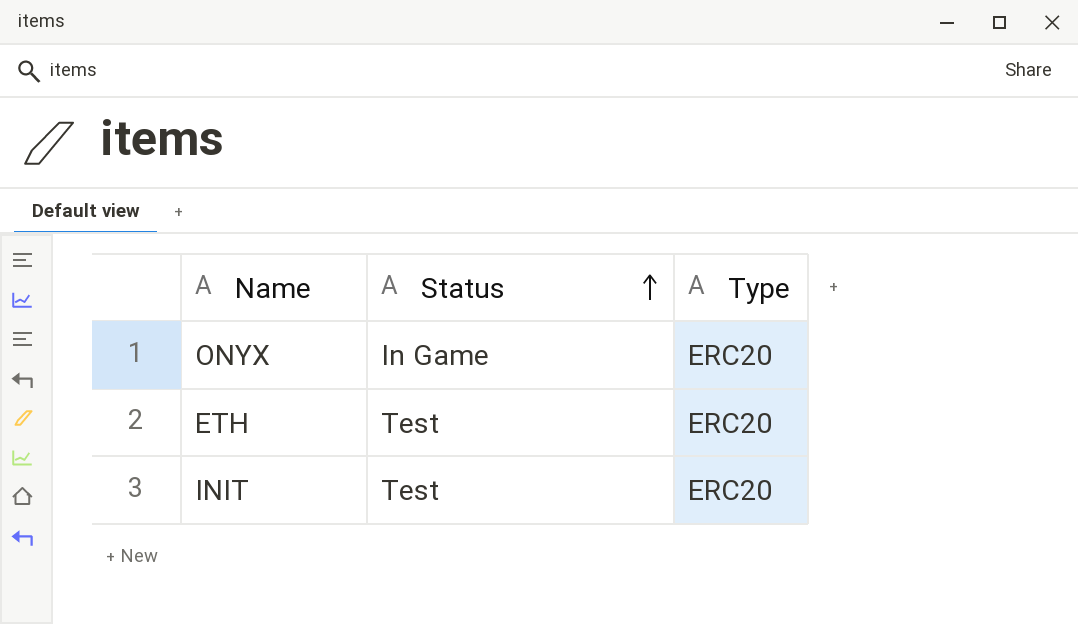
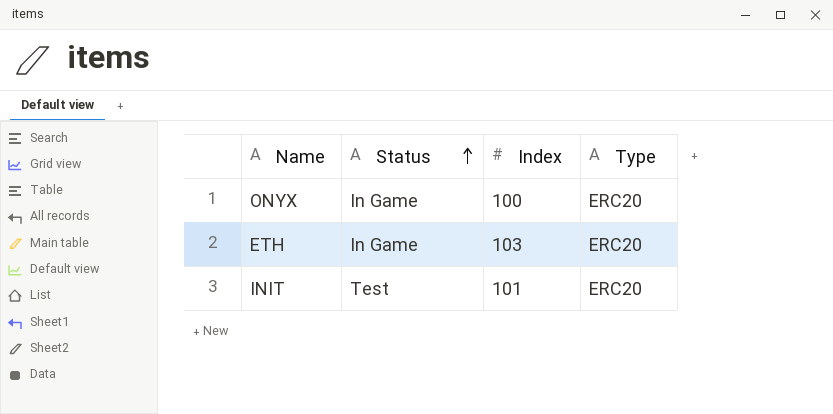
column Index | position: none -> 3
ETH | Status: Test -> In Game

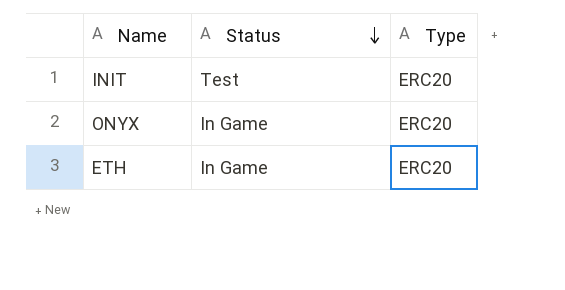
row order: Status ascending -> Status descending
column Index | position: 3 -> none

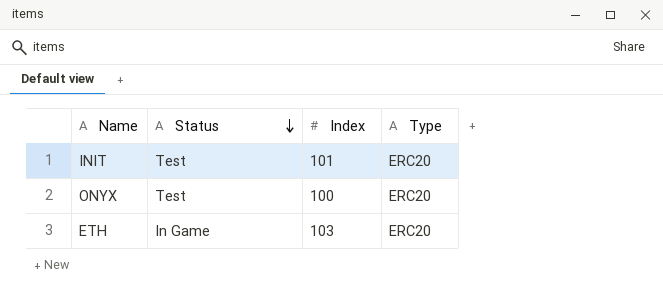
column Index | position: none -> 3
ONYX | Status: In Game -> Test

